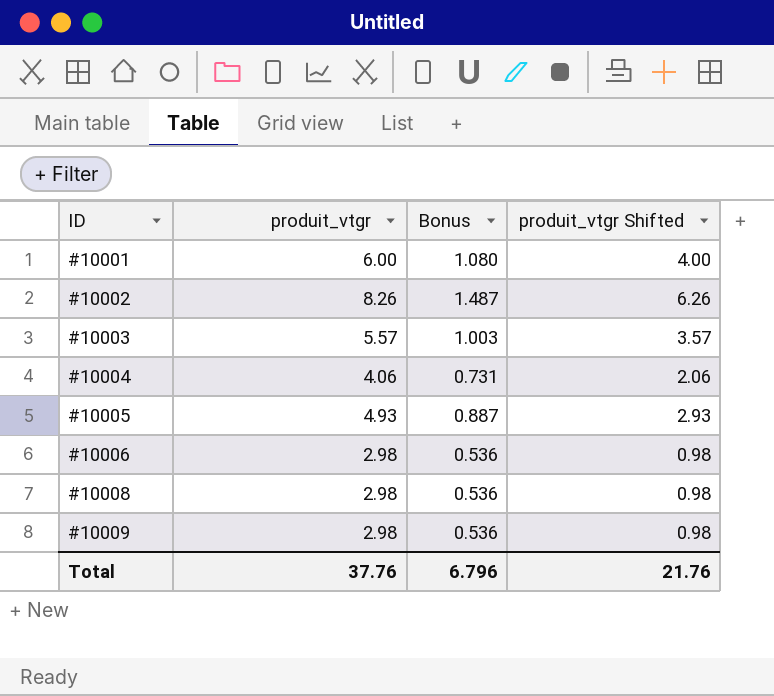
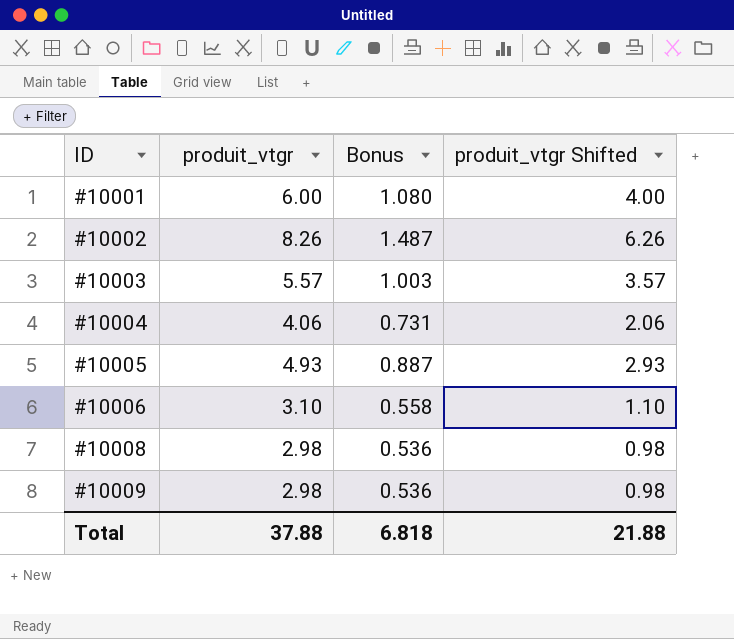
#10006 | produit_vtgr: 2.98 -> 3.10
#10006 | Bonus: 0.536 -> 0.558
#10006 | produit_vtgr Shifted: 0.98 -> 1.10
Total | produit_vtgr: 37.76 -> 37.88
Total | Bonus: 6.796 -> 6.818
Total | produit_vtgr Shifted: 21.76 -> 21.88

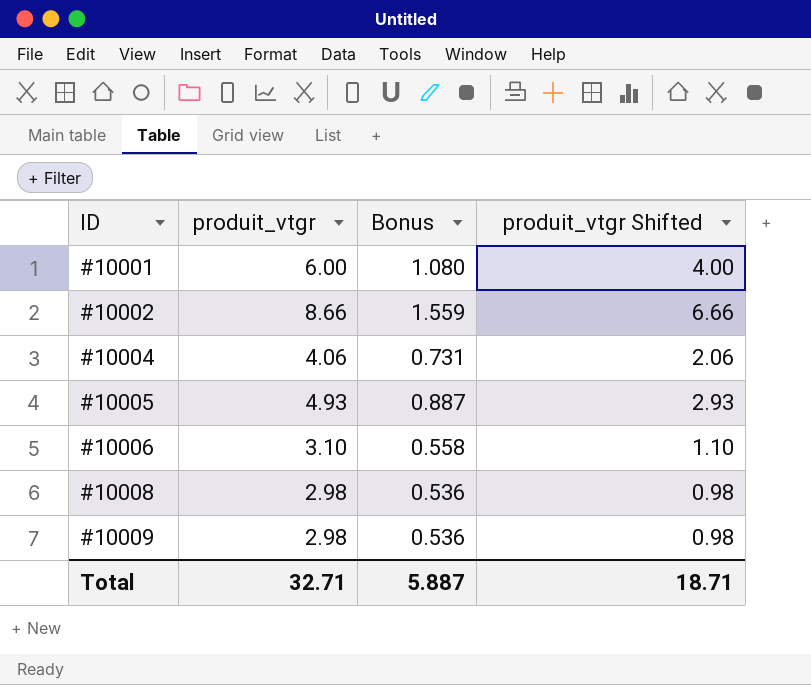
row #10003: 5.57 | 1.003 | 3.57 -> none
#10002 | produit_vtgr: 8.26 -> 8.66
#10002 | Bonus: 1.487 -> 1.559
#10002 | produit_vtgr Shifted: 6.26 -> 6.66
Total | produit_vtgr: 37.88 -> 32.71
Total | Bonus: 6.818 -> 5.887
Total | produit_vtgr Shifted: 21.88 -> 18.71

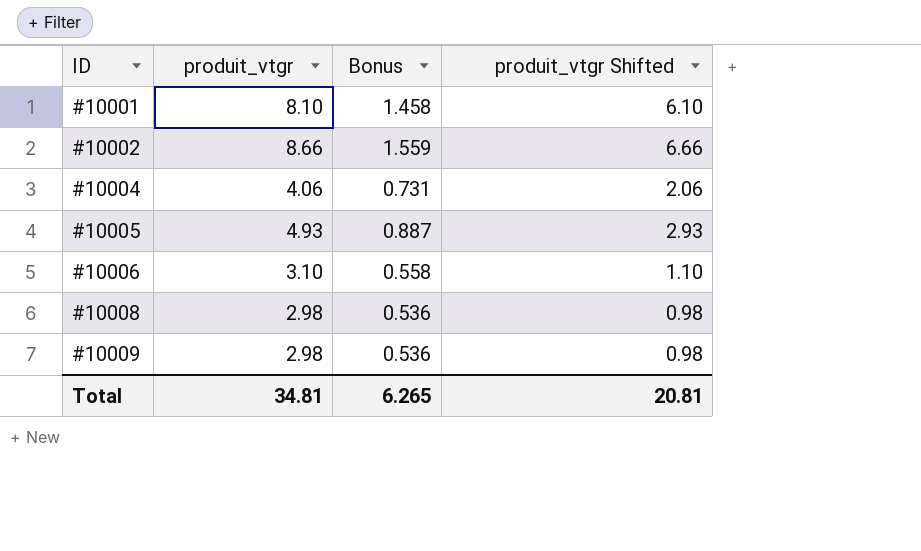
#10001 | produit_vtgr: 6.00 -> 8.10
#10001 | Bonus: 1.080 -> 1.458
#10001 | produit_vtgr Shifted: 4.00 -> 6.10
Total | produit_vtgr: 32.71 -> 34.81
Total | Bonus: 5.887 -> 6.265
Total | produit_vtgr Shifted: 18.71 -> 20.81

